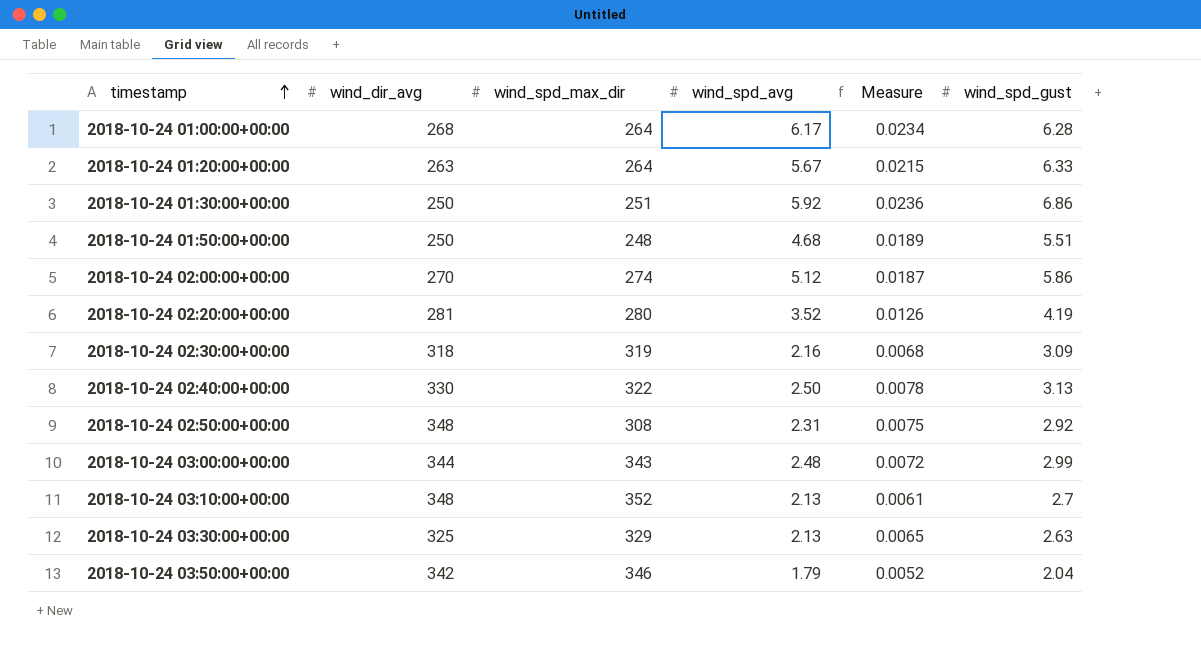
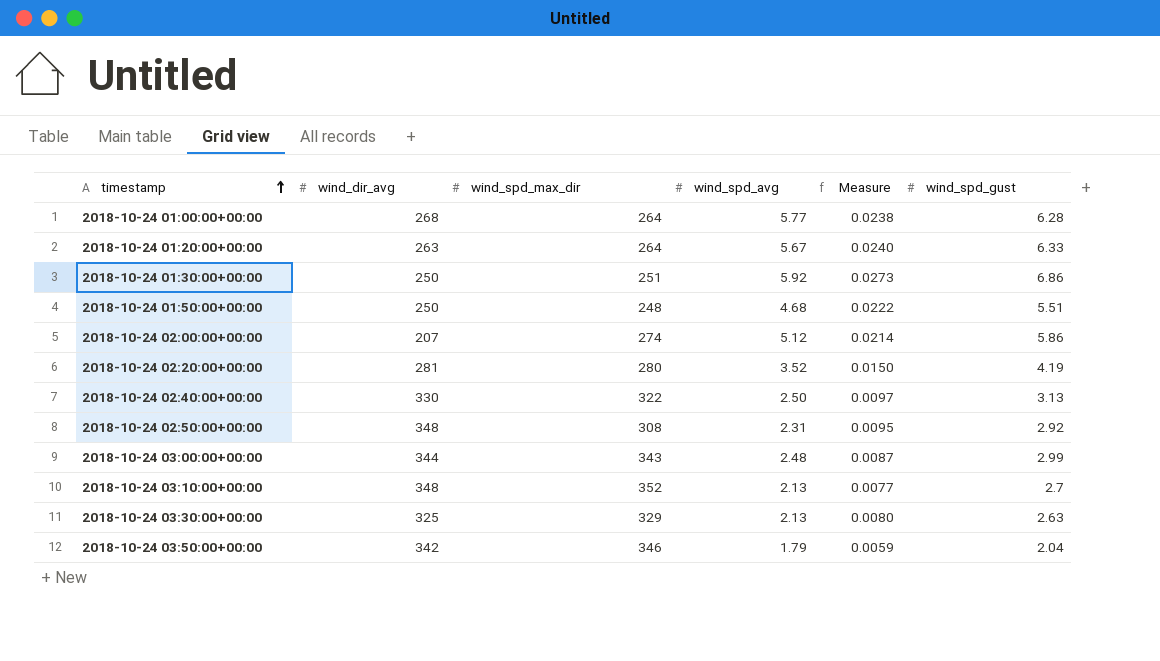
column Measure | formula: [wind_spd_avg] / [wind_spd_max_dir] -> [wind_spd_gust] / [wind_spd_max_dir]
row 2018-10-24 02:30:00+00:00: 318 | 319 | 2.16 | 0.0068 | 3.09 -> none
2018-10-24 01:00:00+00:00 | wind_spd_avg: 6.17 -> 5.77
2018-10-24 02:00:00+00:00 | wind_dir_avg: 270 -> 207

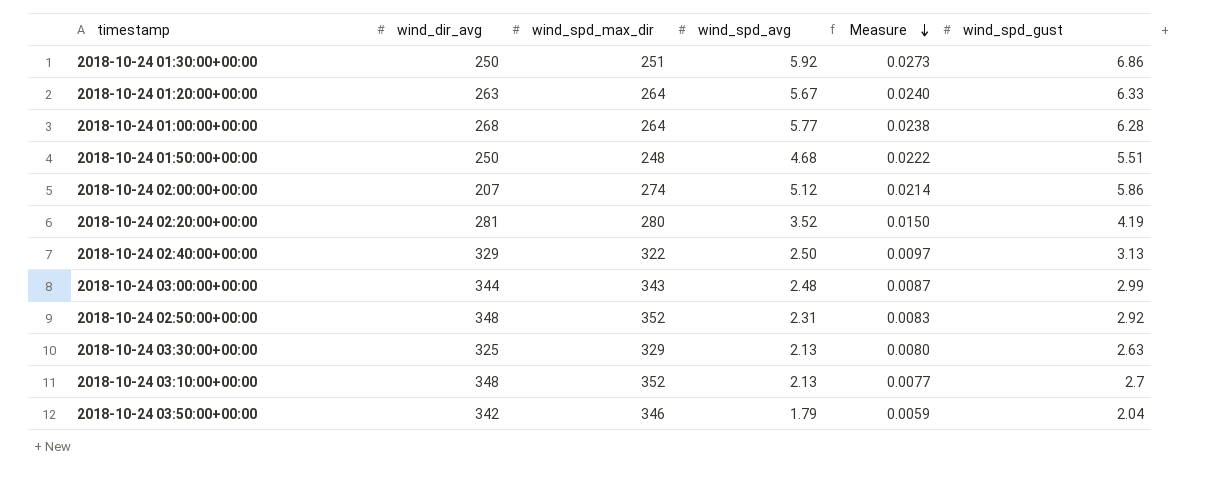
row order: timestamp ascending -> Measure descending
2018-10-24 02:40:00+00:00 | wind_dir_avg: 330 -> 329
2018-10-24 02:50:00+00:00 | wind_spd_max_dir: 308 -> 352
2018-10-24 02:50:00+00:00 | Measure: 0.0095 -> 0.0083

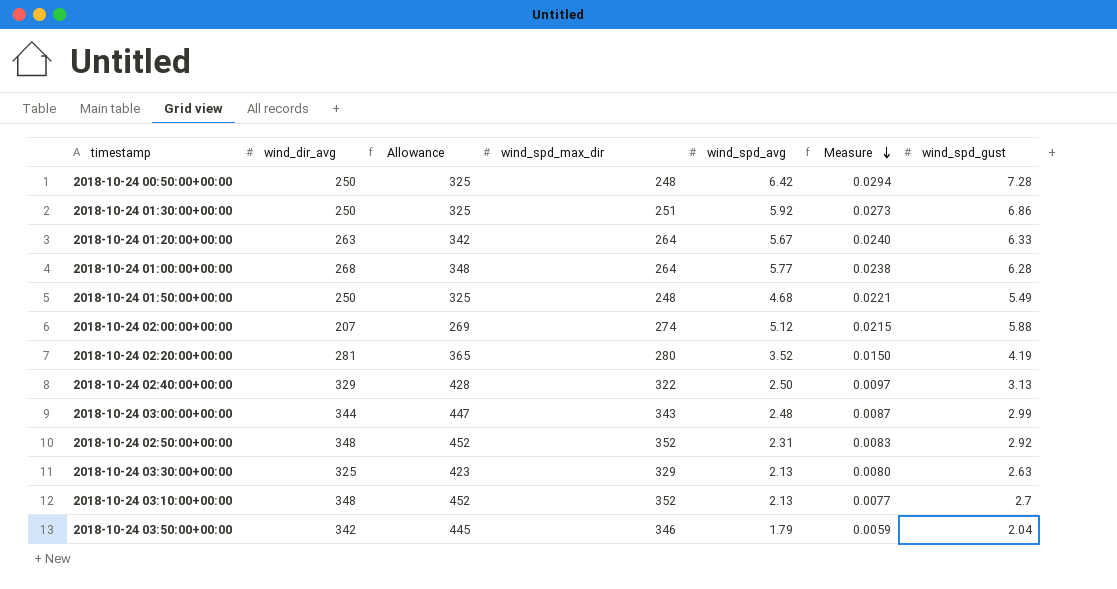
column Allowance | formula: none -> [wind_dir_avg] * 1.3
row 2018-10-24 00:50:00+00:00: none -> 250 | 325 | 248 | 6.42 | 0.0294 | 7.28
2018-10-24 01:50:00+00:00 | Measure: 0.0222 -> 0.0221
2018-10-24 01:50:00+00:00 | wind_spd_gust: 5.51 -> 5.49
2018-10-24 02:00:00+00:00 | Measure: 0.0214 -> 0.0215
2018-10-24 02:00:00+00:00 | wind_spd_gust: 5.86 -> 5.88

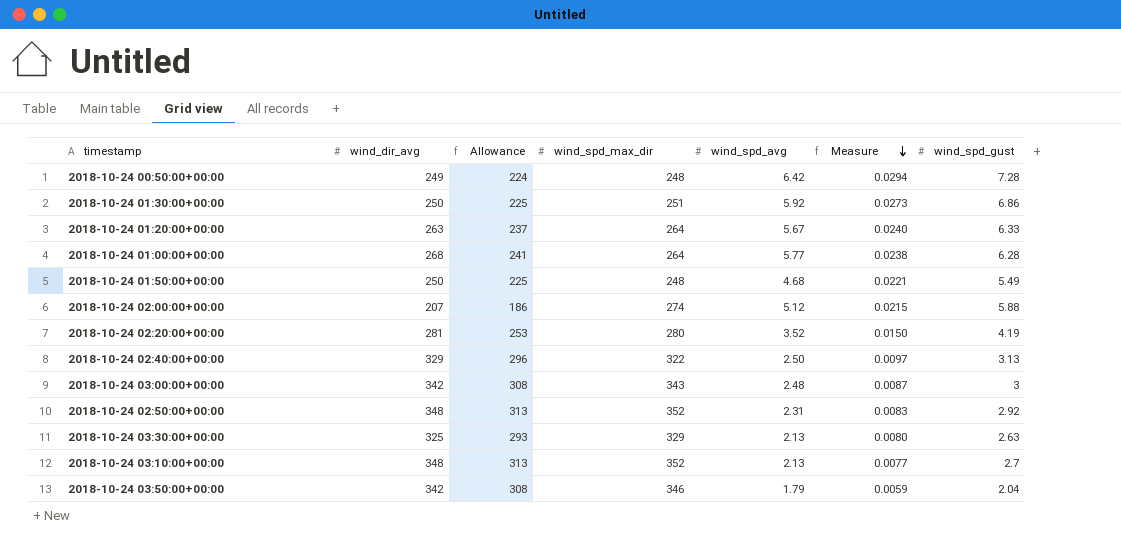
column Allowance | formula: [wind_dir_avg] * 1.3 -> [wind_dir_avg] * 0.9
2018-10-24 00:50:00+00:00 | wind_dir_avg: 250 -> 249
2018-10-24 03:00:00+00:00 | wind_dir_avg: 344 -> 342
2018-10-24 03:00:00+00:00 | wind_spd_gust: 2.99 -> 3

